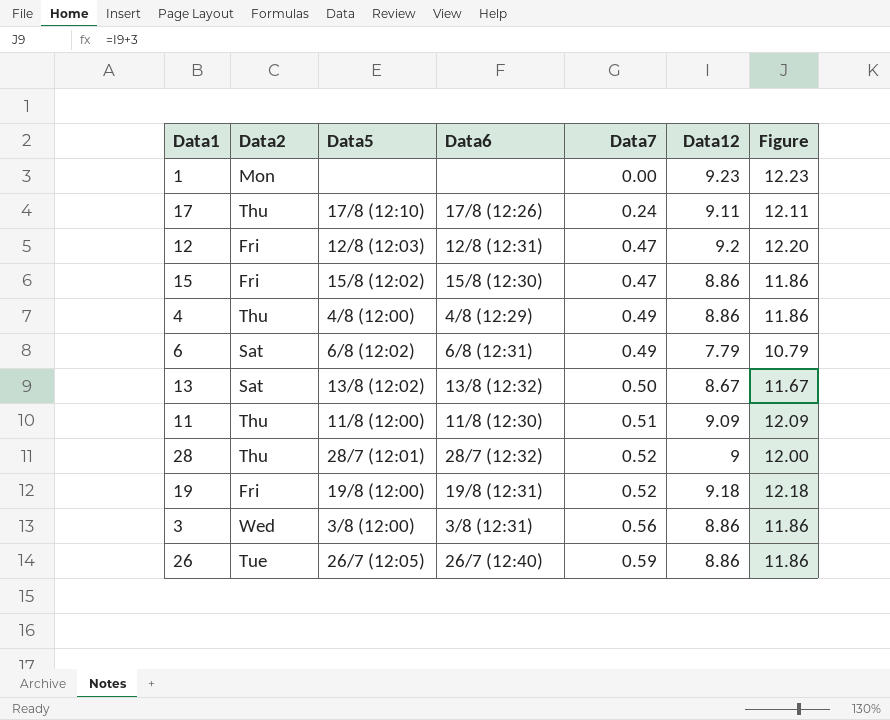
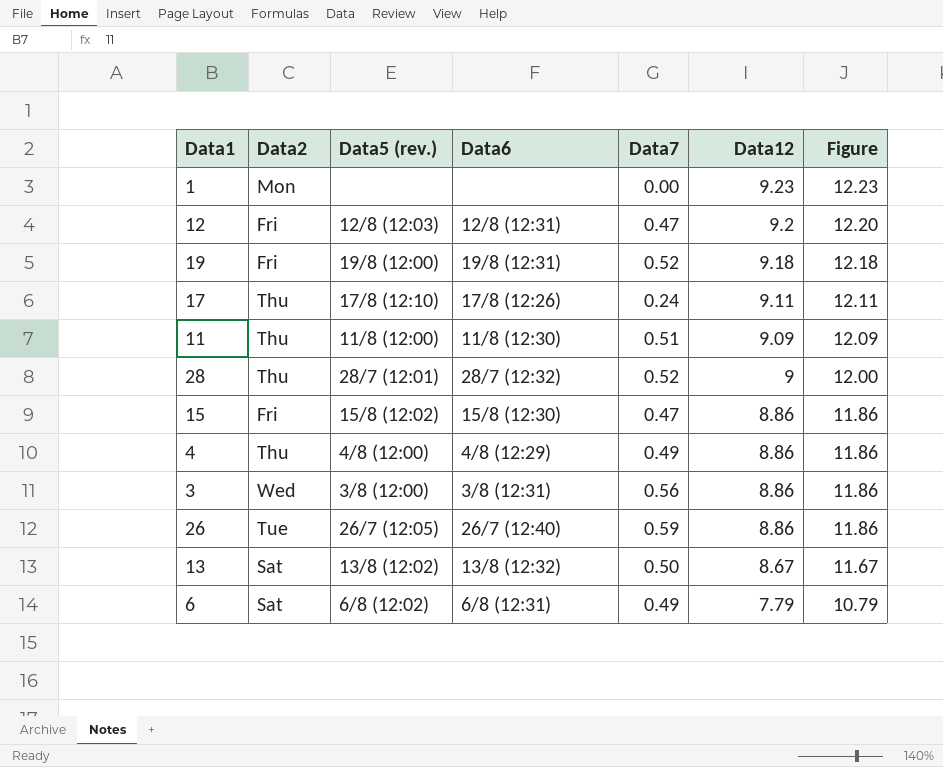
row order: Data7 ascending -> Data12 descending
column name: Data5 -> Data5 (rev.)

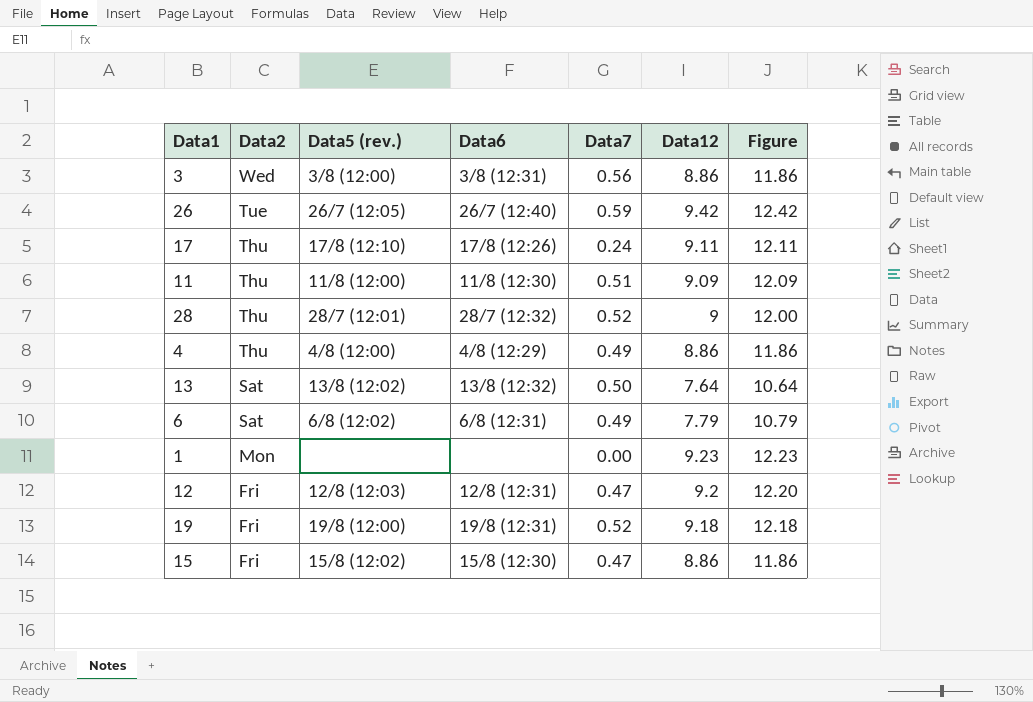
row order: Data12 descending -> Data2 descending
26 | Data12: 8.86 -> 9.42
26 | Figure: 11.86 -> 12.42
13 | Data12: 8.67 -> 7.64
13 | Figure: 11.67 -> 10.64

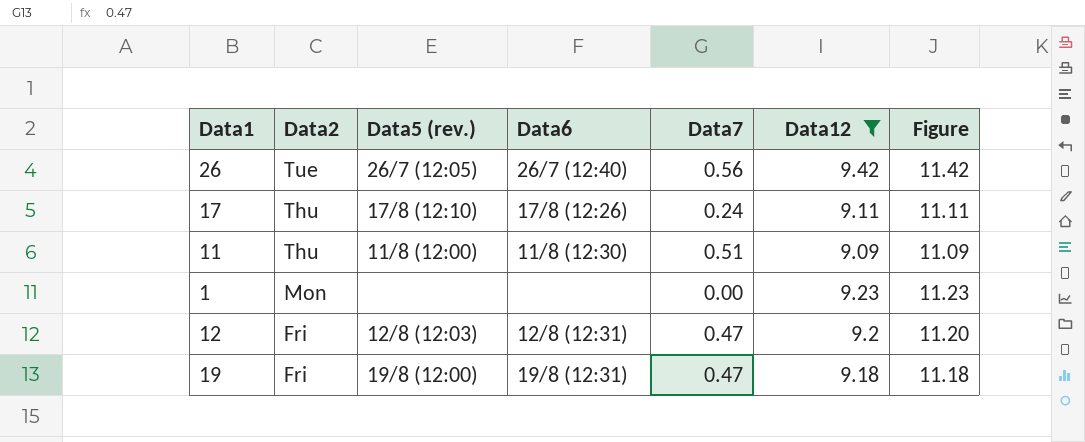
filter: none -> Data12 >= 9.09
column Figure | formula: [Data12] + 3 -> [Data12] + 2
26 | Data7: 0.59 -> 0.56
19 | Data7: 0.52 -> 0.47

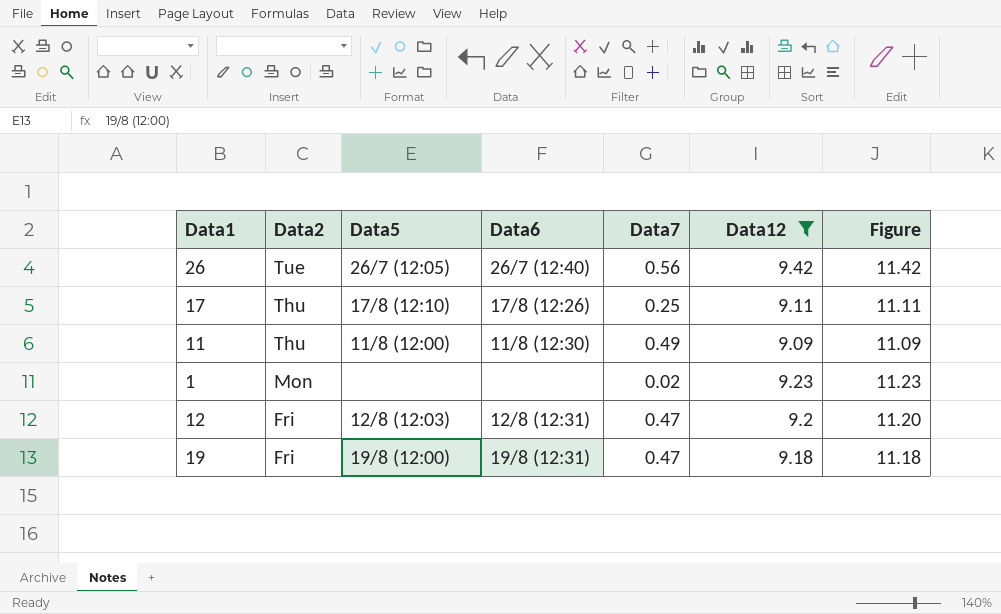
column name: Data5 (rev.) -> Data5
17 | Data7: 0.24 -> 0.25
11 | Data7: 0.51 -> 0.49
1 | Data7: 0.00 -> 0.02

